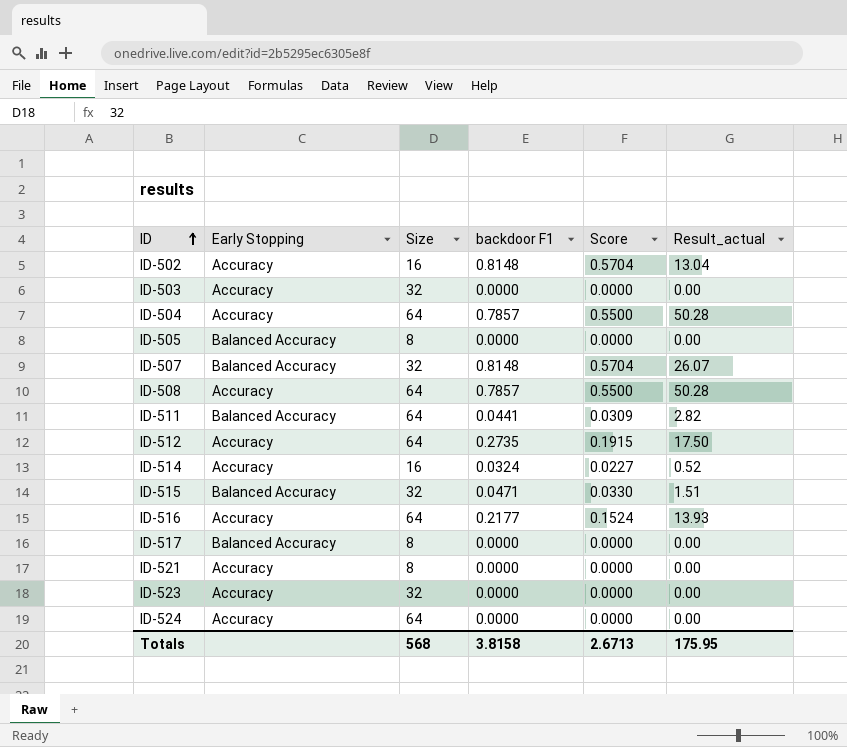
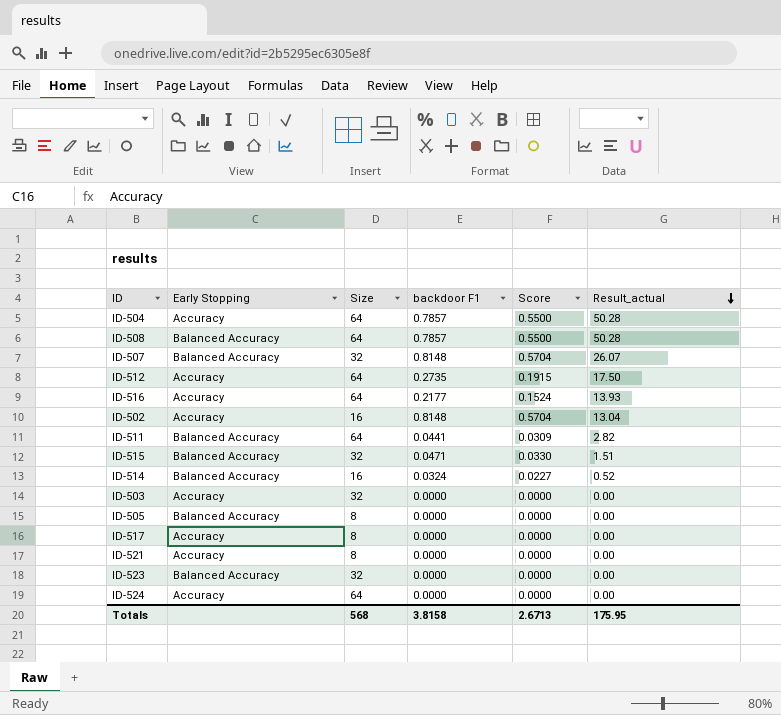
row order: ID ascending -> Result_actual descending
ID-508 | Early Stopping: Accuracy -> Balanced Accuracy
ID-514 | Early Stopping: Accuracy -> Balanced Accuracy
ID-517 | Early Stopping: Balanced Accuracy -> Accuracy
ID-523 | Early Stopping: Accuracy -> Balanced Accuracy

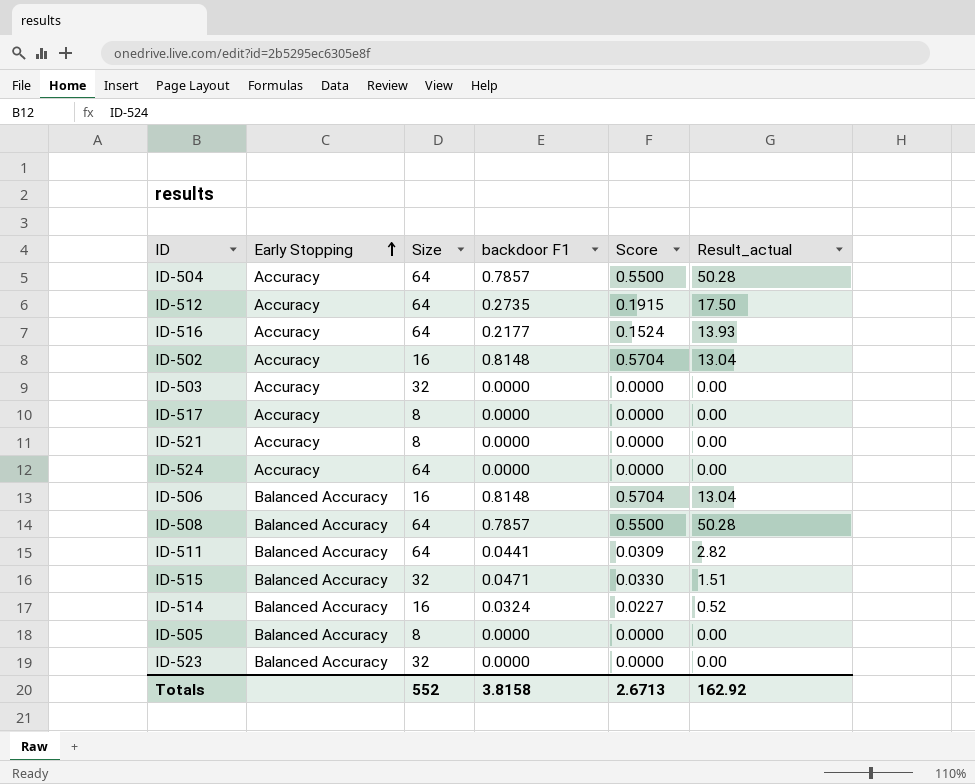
row order: Result_actual descending -> Early Stopping ascending
row ID-507: Balanced Accuracy | 32 | 0.8148 | 0.5704 | 26.07 -> none
row ID-506: none -> Balanced Accuracy | 16 | 0.8148 | 0.5704 | 13.04
Totals | Size: 568 -> 552
Totals | Result_actual: 175.95 -> 162.92

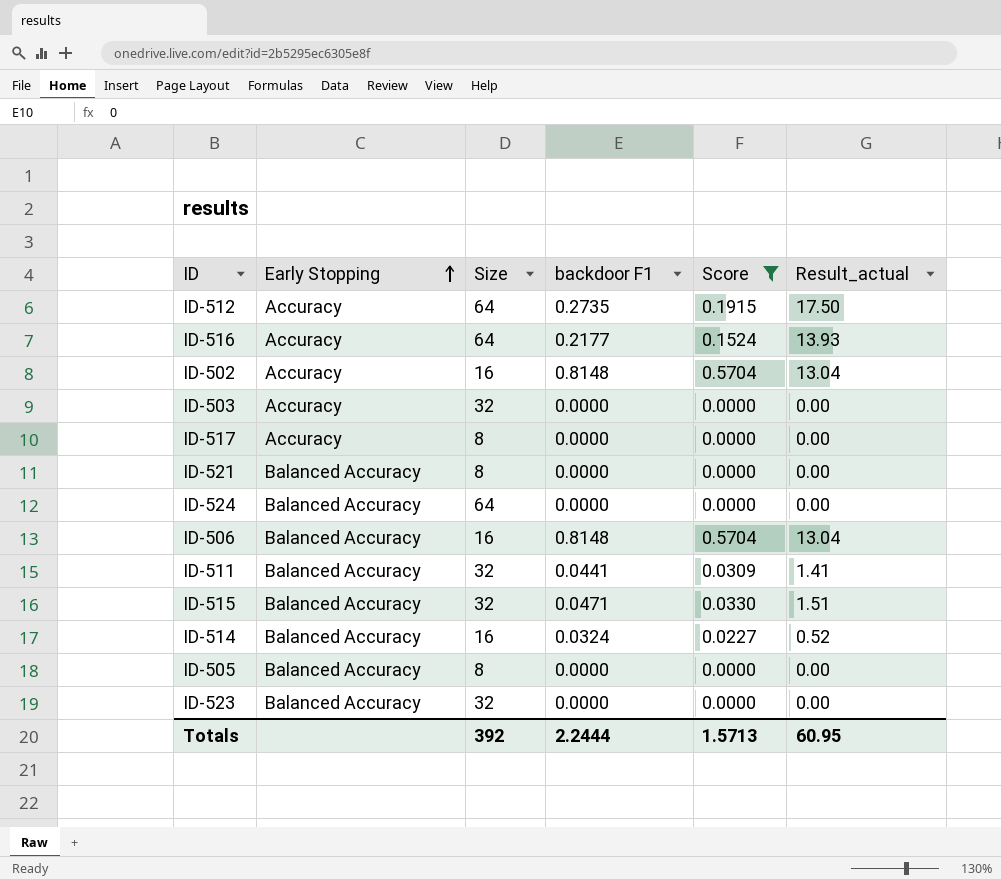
filter: none -> Score != 0.5500
ID-521 | Early Stopping: Accuracy -> Balanced Accuracy
ID-524 | Early Stopping: Accuracy -> Balanced Accuracy
ID-511 | Size: 64 -> 32
ID-511 | Result_actual: 2.82 -> 1.41
Totals | Size: 552 -> 392
Totals | backdoor F1: 3.8158 -> 2.2444
Totals | Score: 2.6713 -> 1.5713
Totals | Result_actual: 162.92 -> 60.95

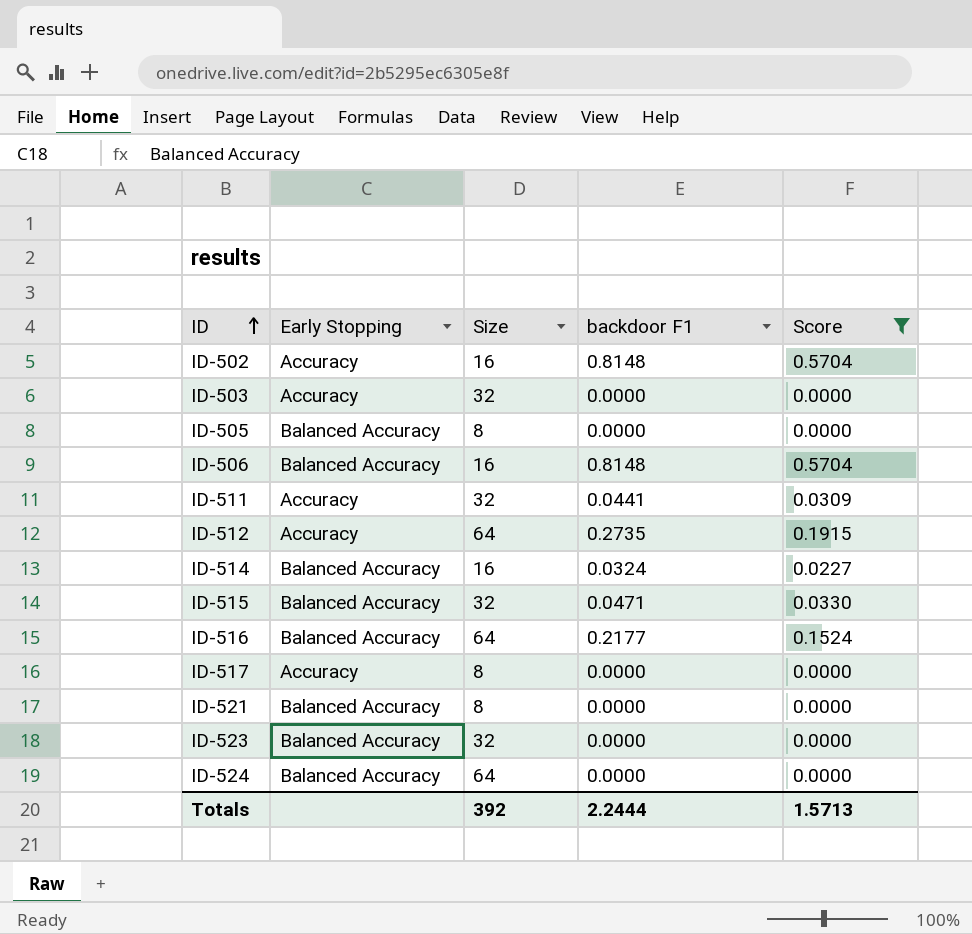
row order: Early Stopping ascending -> ID ascending
column Result_actual | formula: [Size] * [backdoor F1] -> none
ID-511 | Early Stopping: Balanced Accuracy -> Accuracy
ID-516 | Early Stopping: Accuracy -> Balanced Accuracy

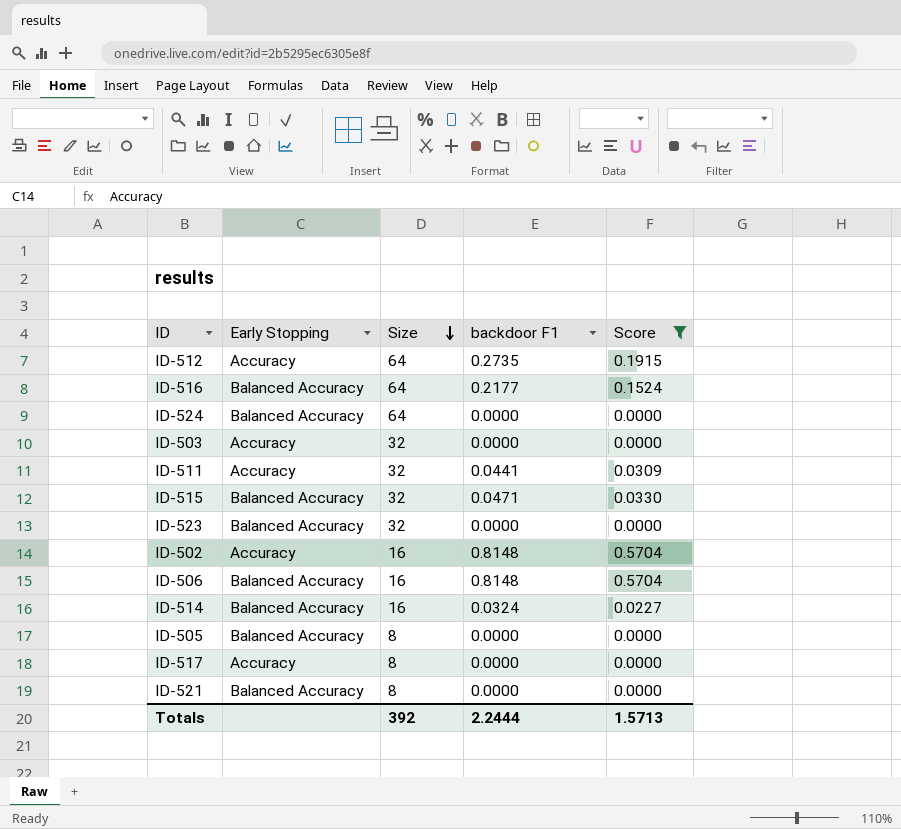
row order: ID ascending -> Size descending

